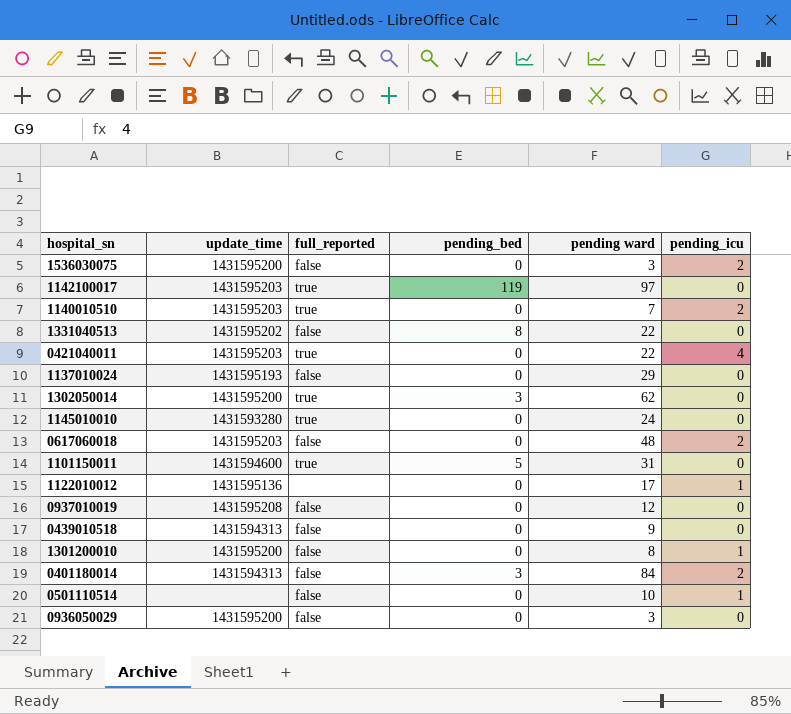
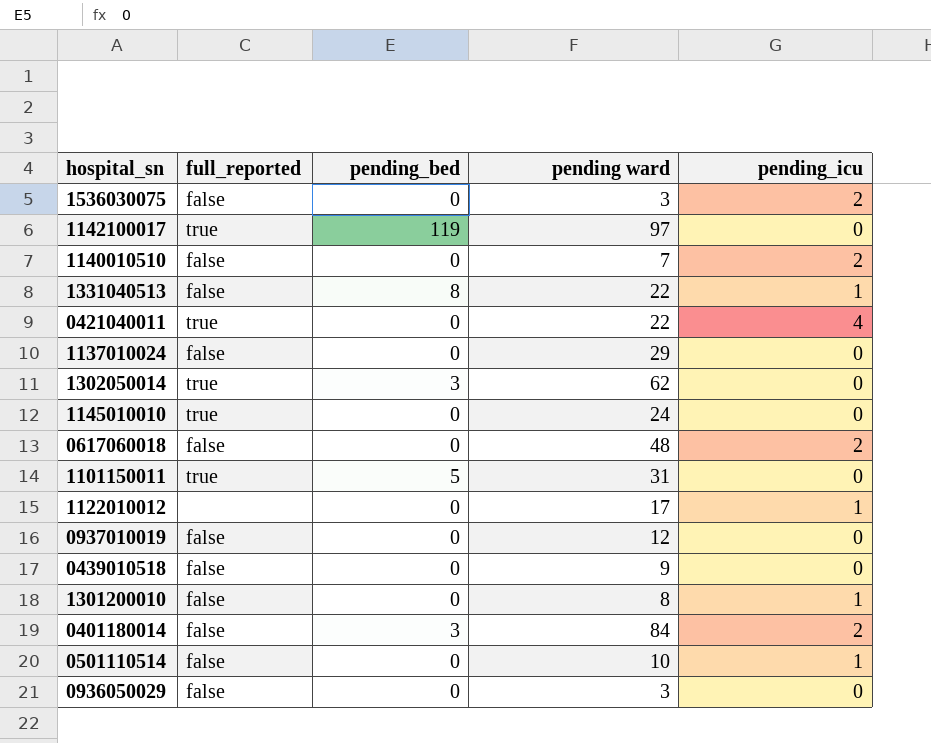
column update_time | position: 2 -> none
1140010510 | full_reported: true -> false
1331040513 | pending_icu: 0 -> 1

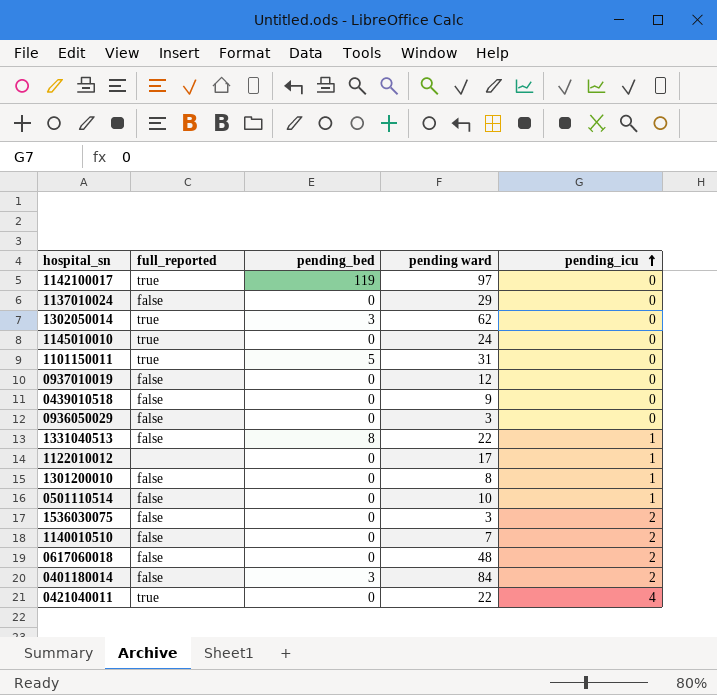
row order: none -> pending_icu ascending

